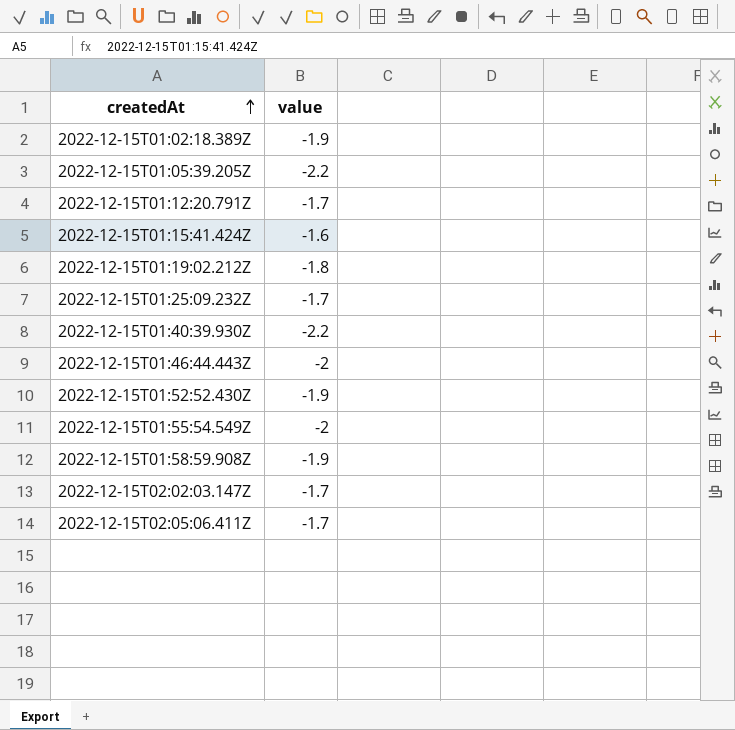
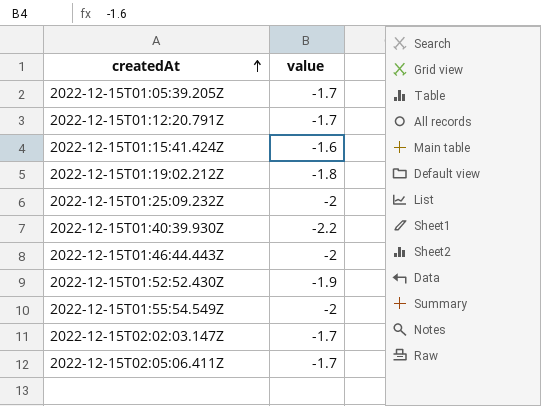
row 2022-12-15T01:02:18.389Z: -1.9 -> none
row 2022-12-15T01:58:59.908Z: -1.9 -> none
2022-12-15T01:05:39.205Z | value: -2.2 -> -1.7
2022-12-15T01:25:09.232Z | value: -1.7 -> -2

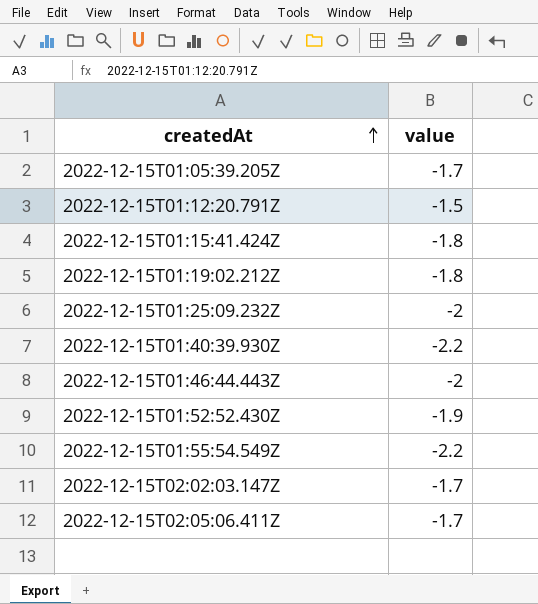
2022-12-15T01:12:20.791Z | value: -1.7 -> -1.5
2022-12-15T01:15:41.424Z | value: -1.6 -> -1.8
2022-12-15T01:55:54.549Z | value: -2 -> -2.2

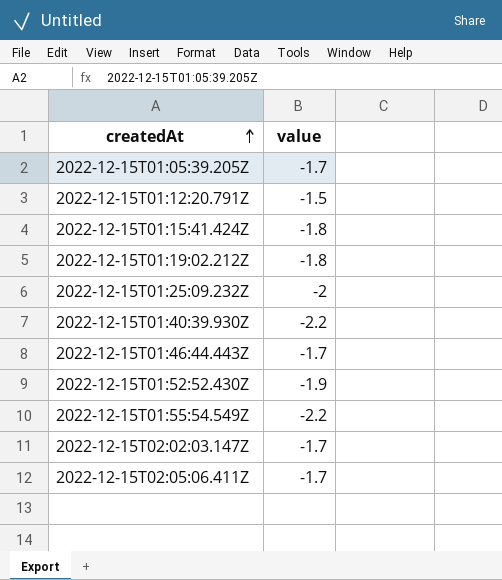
2022-12-15T01:46:44.443Z | value: -2 -> -1.7

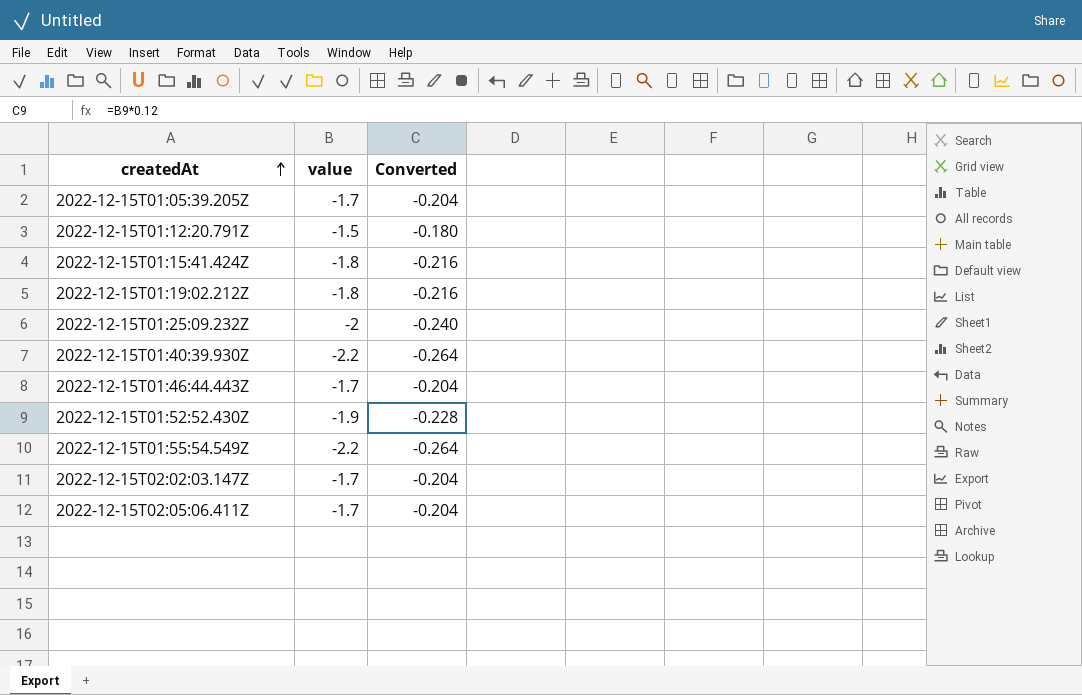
column Converted | formula: none -> [value] * 0.12

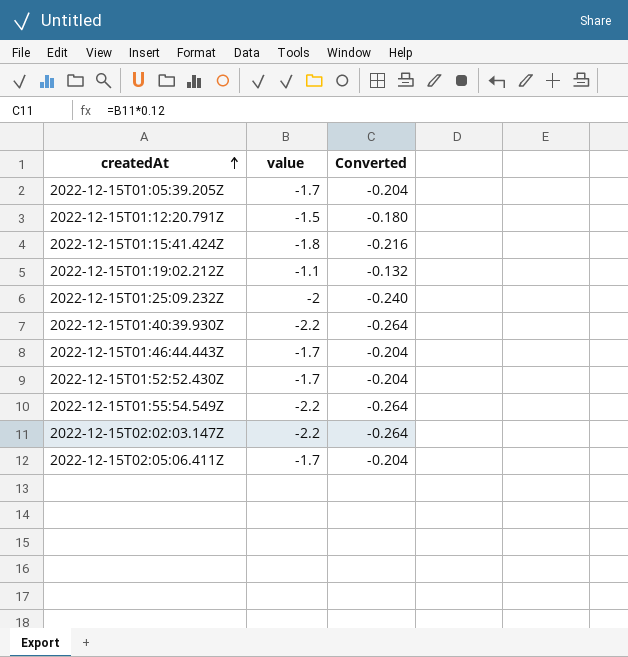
2022-12-15T01:19:02.212Z | value: -1.8 -> -1.1
2022-12-15T01:19:02.212Z | Converted: -0.216 -> -0.132
2022-12-15T01:52:52.430Z | value: -1.9 -> -1.7
2022-12-15T01:52:52.430Z | Converted: -0.228 -> -0.204
2022-12-15T02:02:03.147Z | value: -1.7 -> -2.2
2022-12-15T02:02:03.147Z | Converted: -0.204 -> -0.264

